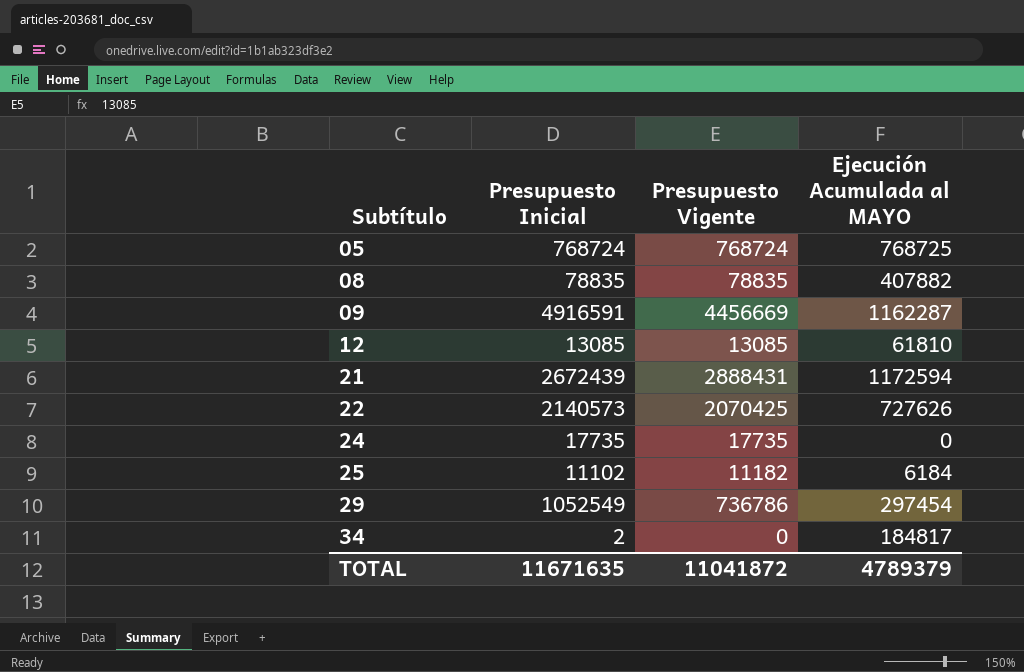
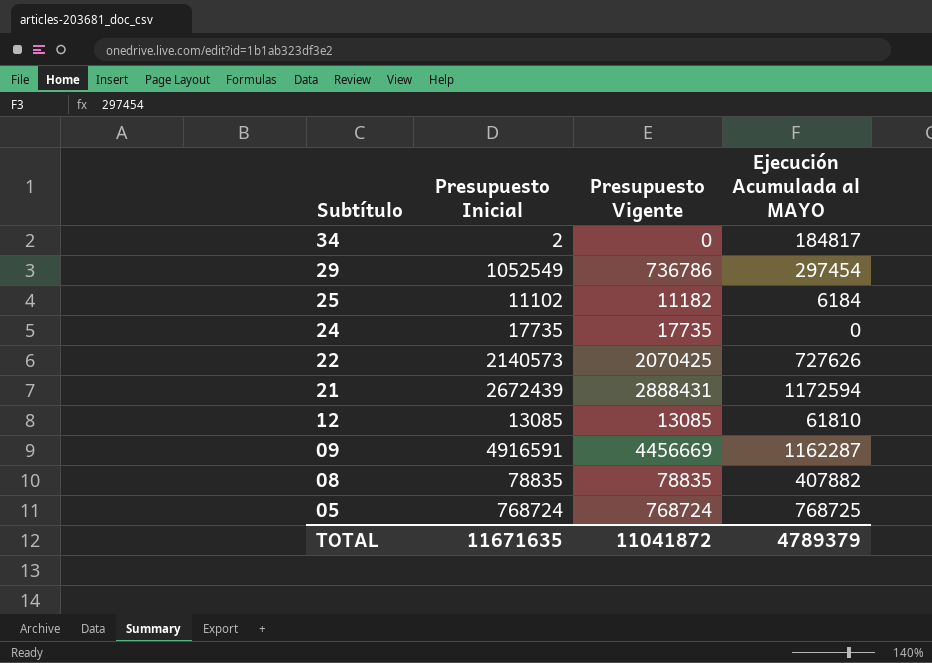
row order: Subtítulo ascending -> Subtítulo descending

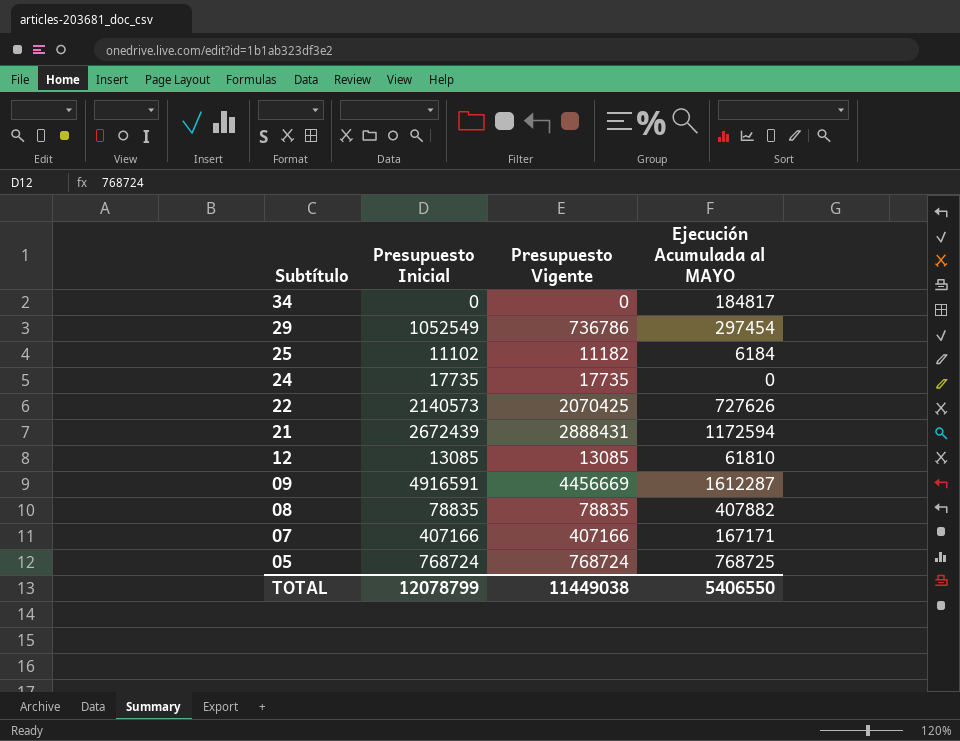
34 | Presupuesto Inicial: 2 -> 0
09 | Ejecución Acumulada al MAYO: 1162287 -> 1612287
row 07: none -> 407166 | 407166 | 167171
TOTAL | Presupuesto Inicial: 11671635 -> 12078799
TOTAL | Presupuesto Vigente: 11041872 -> 11449038
TOTAL | Ejecución Acumulada al MAYO: 4789379 -> 5406550

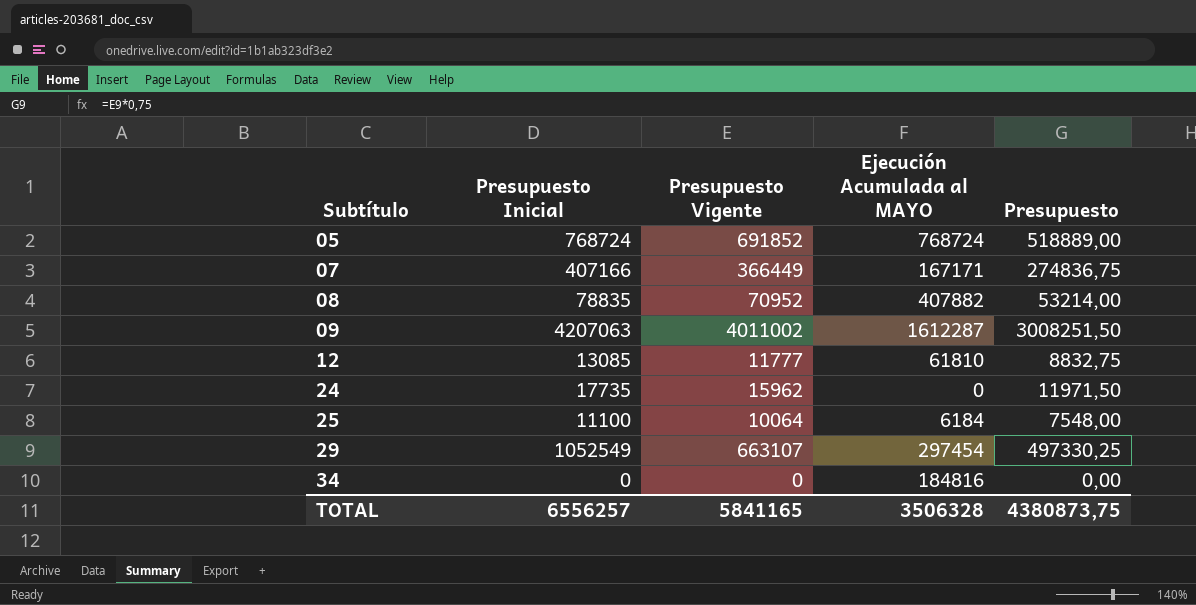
row order: Subtítulo descending -> Subtítulo ascending
column Presupuesto | formula: none -> [Presupuesto Vigente] * 0,75
row 22: 2140573 | 2070425 | 727626 -> none
row 21: 2672439 | 2888431 | 1172594 -> none
05 | Presupuesto Vigente: 768724 -> 691852
05 | Ejecución Acumulada al MAYO: 768725 -> 768724
07 | Presupuesto Vigente: 407166 -> 366449
08 | Presupuesto Vigente: 78835 -> 70952
09 | Presupuesto Inicial: 4916591 -> 4207063
09 | Presupuesto Vigente: 4456669 -> 4011002
12 | Presupuesto Vigente: 13085 -> 11777
24 | Presupuesto Vigente: 17735 -> 15962
25 | Presupuesto Inicial: 11102 -> 11100
25 | Presupuesto Vigente: 11182 -> 10064
29 | Presupuesto Vigente: 736786 -> 663107
34 | Ejecución Acumulada al MAYO: 184817 -> 184816
TOTAL | Presupuesto Inicial: 12078799 -> 6556257
TOTAL | Presupuesto Vigente: 11449038 -> 5841165
TOTAL | Ejecución Acumulada al MAYO: 5406550 -> 3506328

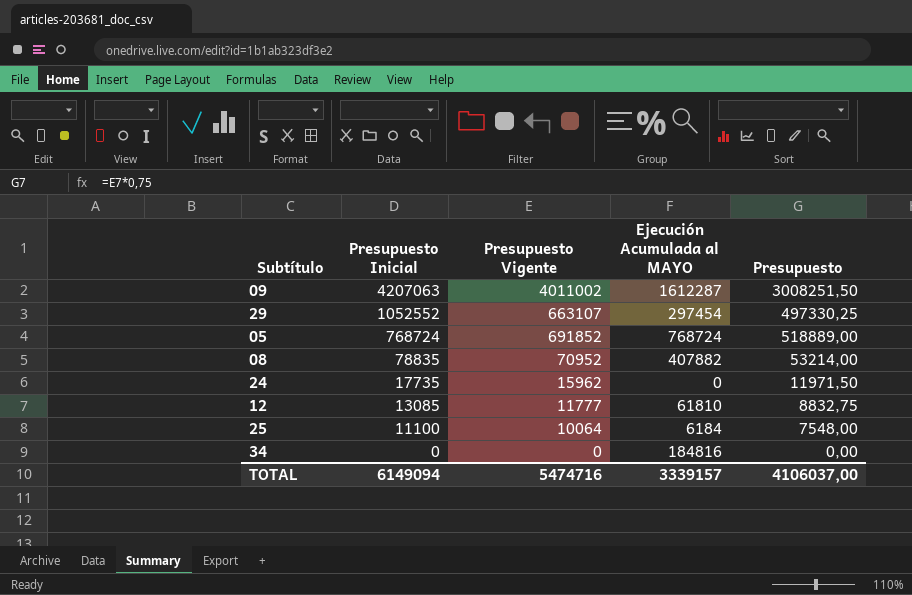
row order: Subtítulo ascending -> Presupuesto Inicial descending
row 07: 407166 | 366449 | 167171 | 274836,75 -> none
29 | Presupuesto Inicial: 1052549 -> 1052552
TOTAL | Presupuesto Inicial: 6556257 -> 6149094
TOTAL | Presupuesto Vigente: 5841165 -> 5474716
TOTAL | Ejecución Acumulada al MAYO: 3506328 -> 3339157
TOTAL | Presupuesto: 4380873,75 -> 4106037,00

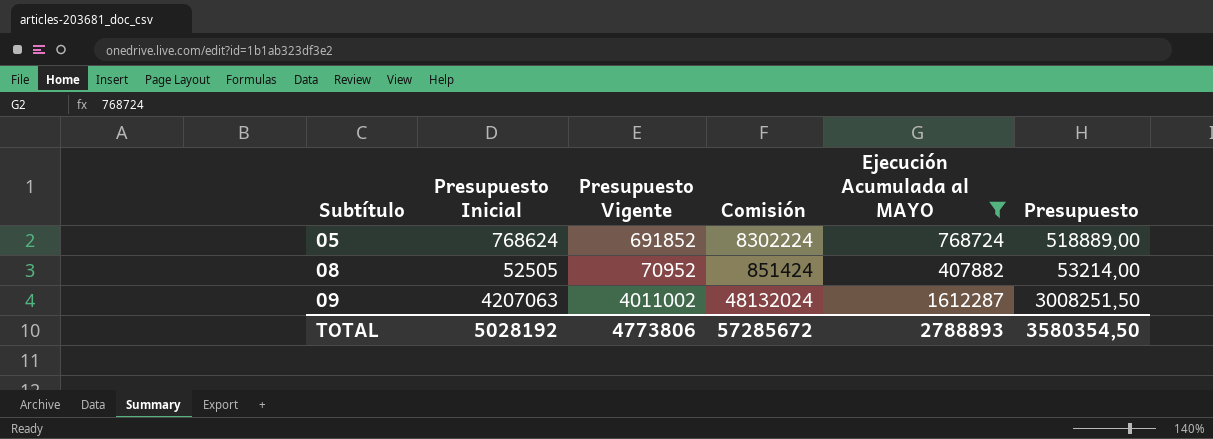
filter: none -> Ejecución Acumulada al MAYO >= 407882
row order: Presupuesto Inicial descending -> Subtítulo ascending
column Comisión | formula: none -> [Presupuesto Vigente] * 12
05 | Presupuesto Inicial: 768724 -> 768624
08 | Presupuesto Inicial: 78835 -> 52505
TOTAL | Presupuesto Inicial: 6149094 -> 5028192
TOTAL | Presupuesto Vigente: 5474716 -> 4773806
TOTAL | Ejecución Acumulada al MAYO: 3339157 -> 2788893
TOTAL | Presupuesto: 4106037,00 -> 3580354,50

